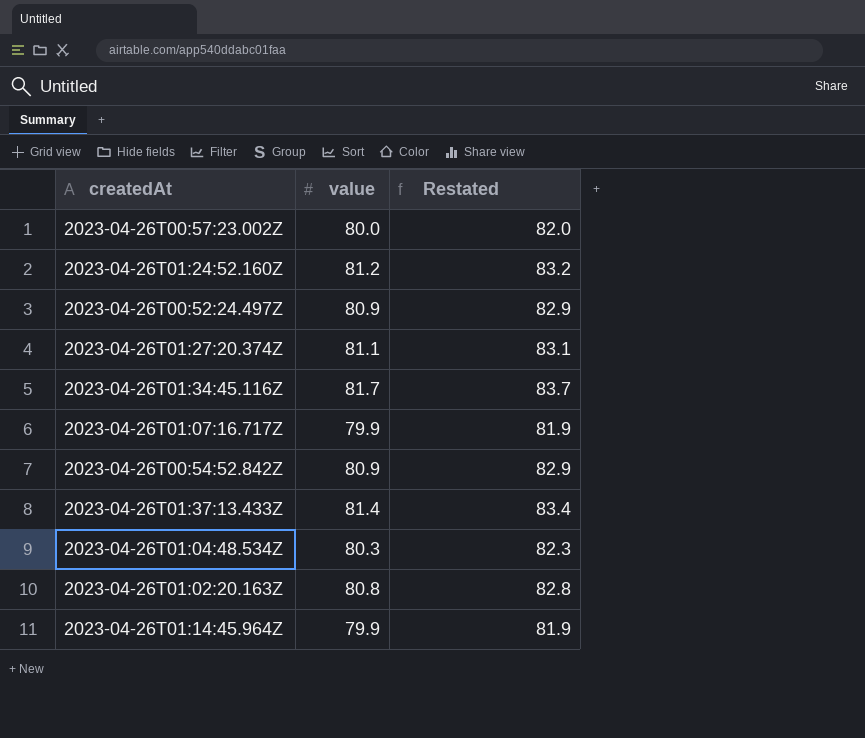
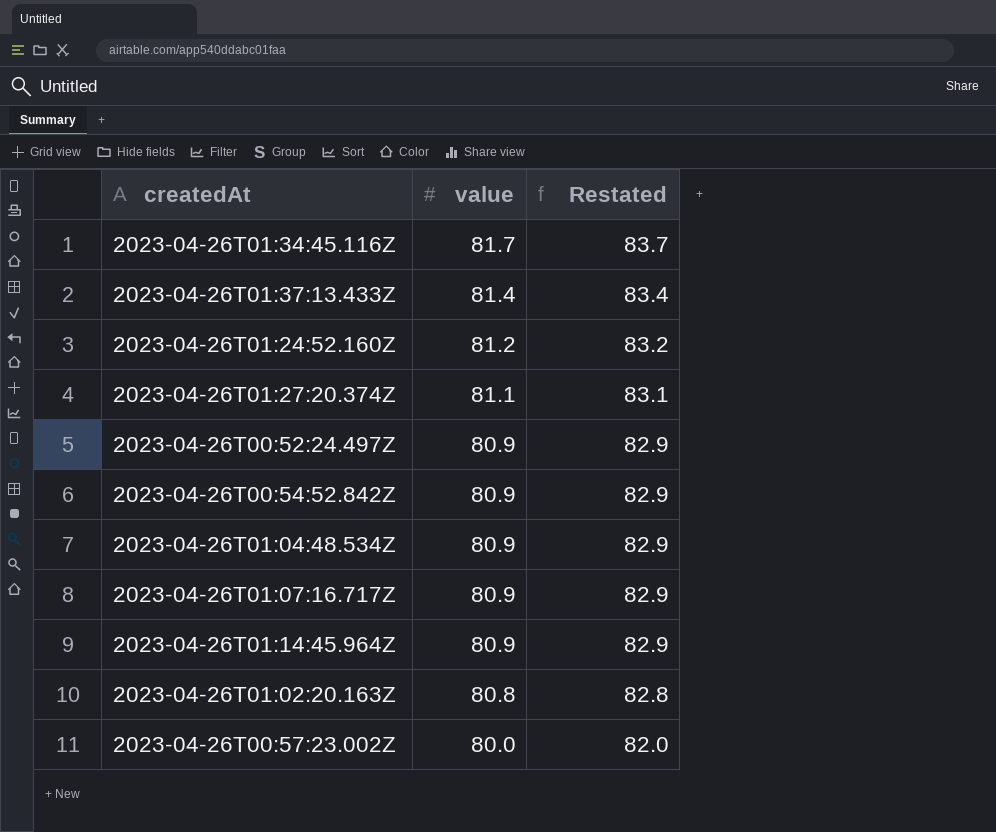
row order: none -> value descending
2023-04-26T01:04:48.534Z | value: 80.3 -> 80.9
2023-04-26T01:04:48.534Z | Restated: 82.3 -> 82.9
2023-04-26T01:07:16.717Z | value: 79.9 -> 80.9
2023-04-26T01:07:16.717Z | Restated: 81.9 -> 82.9
2023-04-26T01:14:45.964Z | value: 79.9 -> 80.9
2023-04-26T01:14:45.964Z | Restated: 81.9 -> 82.9

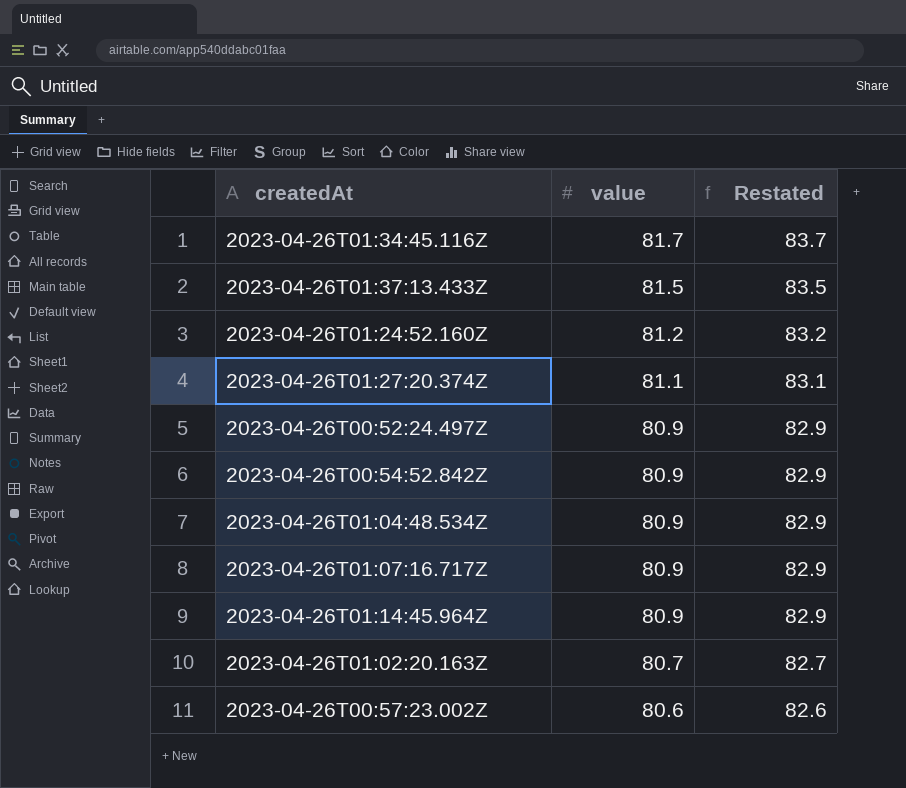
2023-04-26T01:37:13.433Z | value: 81.4 -> 81.5
2023-04-26T01:37:13.433Z | Restated: 83.4 -> 83.5
2023-04-26T01:02:20.163Z | value: 80.8 -> 80.7
2023-04-26T01:02:20.163Z | Restated: 82.8 -> 82.7
2023-04-26T00:57:23.002Z | value: 80.0 -> 80.6
2023-04-26T00:57:23.002Z | Restated: 82.0 -> 82.6

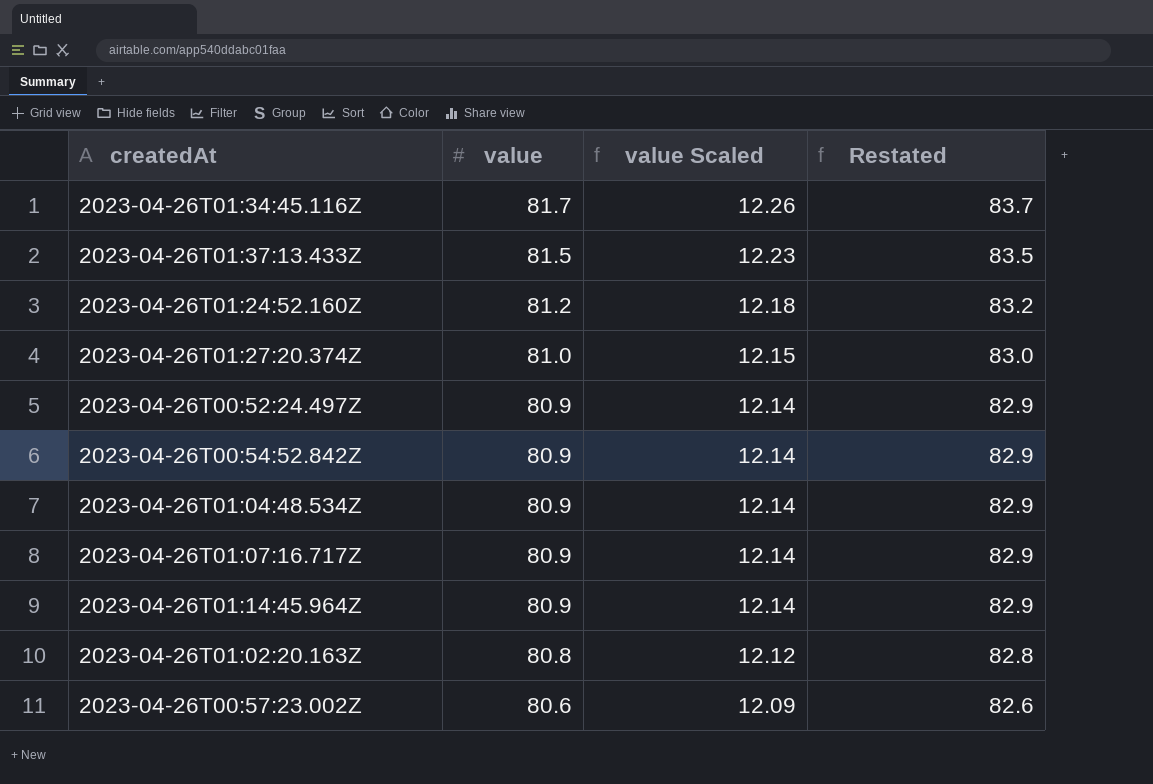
column value Scaled | formula: none -> [value] * 0.15
2023-04-26T01:27:20.374Z | value: 81.1 -> 81.0
2023-04-26T01:27:20.374Z | Restated: 83.1 -> 83.0
2023-04-26T01:02:20.163Z | value: 80.7 -> 80.8
2023-04-26T01:02:20.163Z | Restated: 82.7 -> 82.8

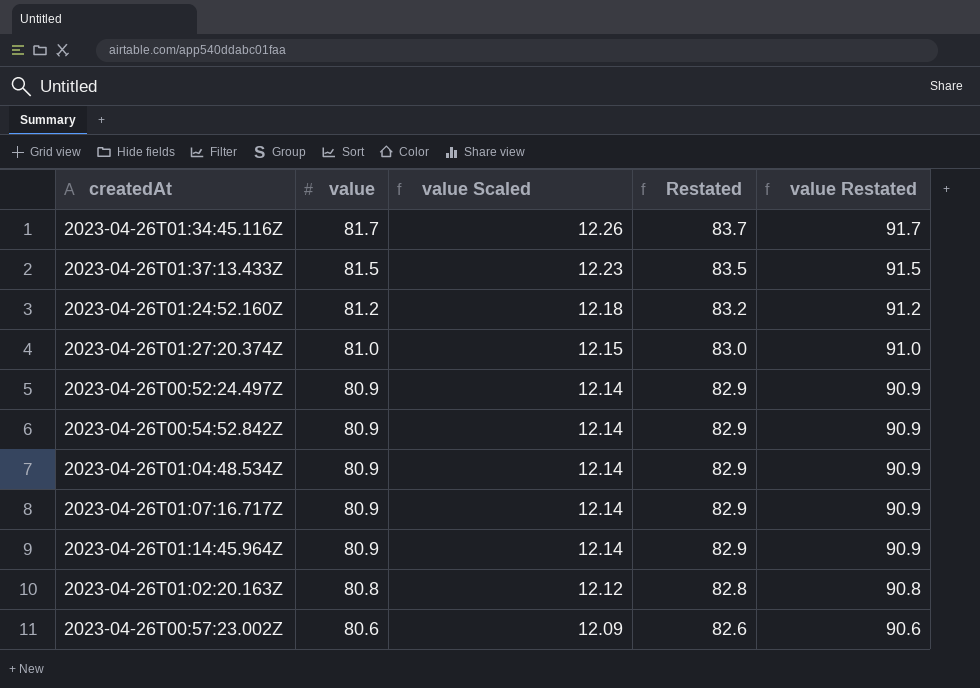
column value Restated | formula: none -> [value] + 10

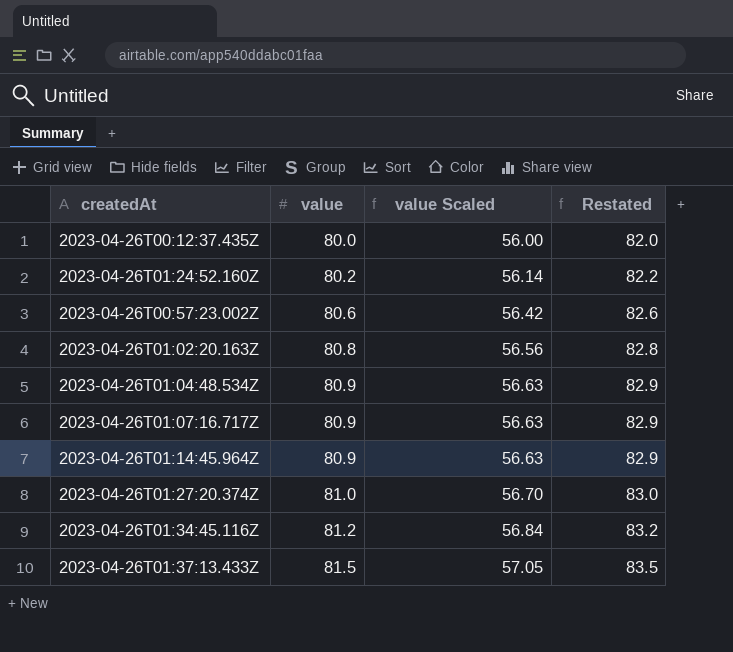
row order: value descending -> value ascending
column value Restated | formula: [value] + 10 -> none
column value Scaled | formula: [value] * 0.15 -> [value] * 0.7
row 2023-04-26T00:52:24.497Z: 80.9 | 12.14 | 82.9 | 90.9 -> none
row 2023-04-26T00:54:52.842Z: 80.9 | 12.14 | 82.9 | 90.9 -> none
row 2023-04-26T00:12:37.435Z: none -> 80.0 | 56.00 | 82.0
2023-04-26T01:24:52.160Z | value: 81.2 -> 80.2
2023-04-26T01:24:52.160Z | Restated: 83.2 -> 82.2
2023-04-26T01:34:45.116Z | value: 81.7 -> 81.2
2023-04-26T01:34:45.116Z | Restated: 83.7 -> 83.2

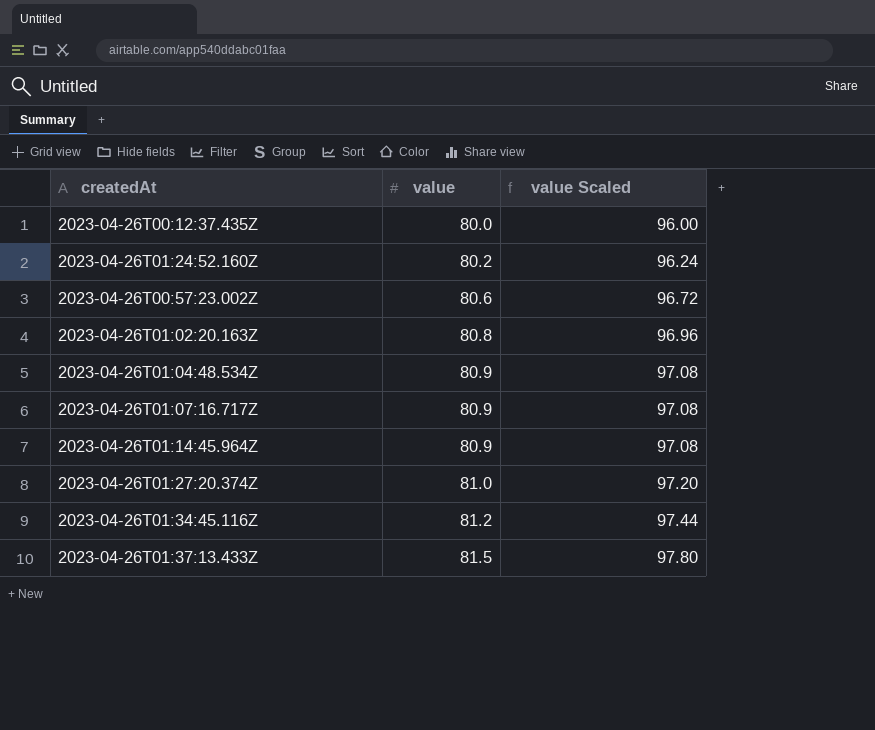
column Restated | formula: [value] + 2 -> none
column value Scaled | formula: [value] * 0.7 -> [value] * 1.2

